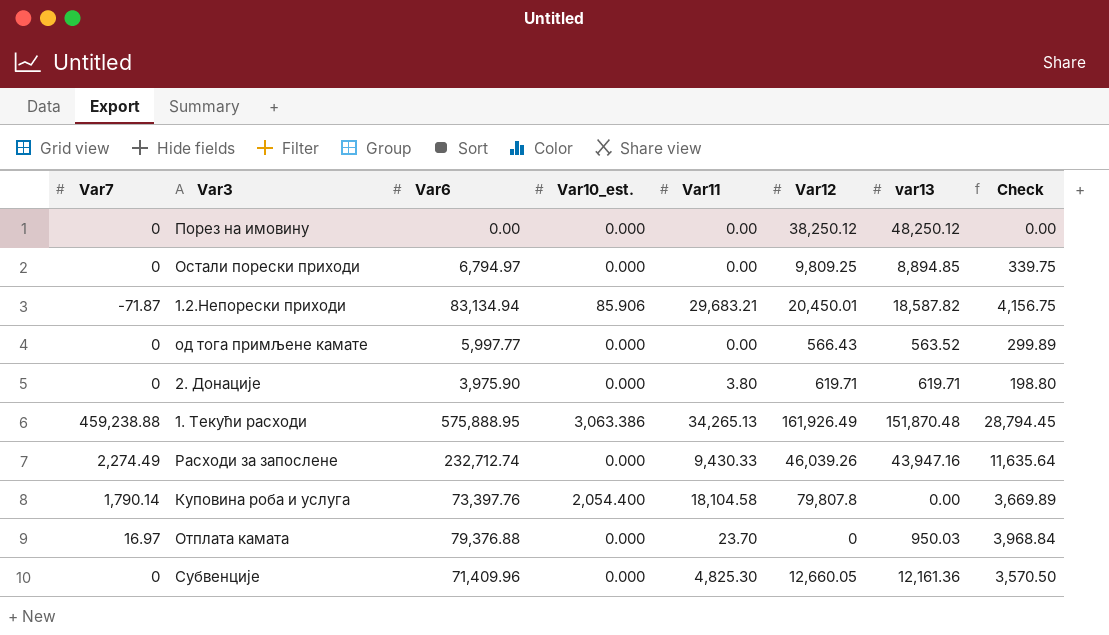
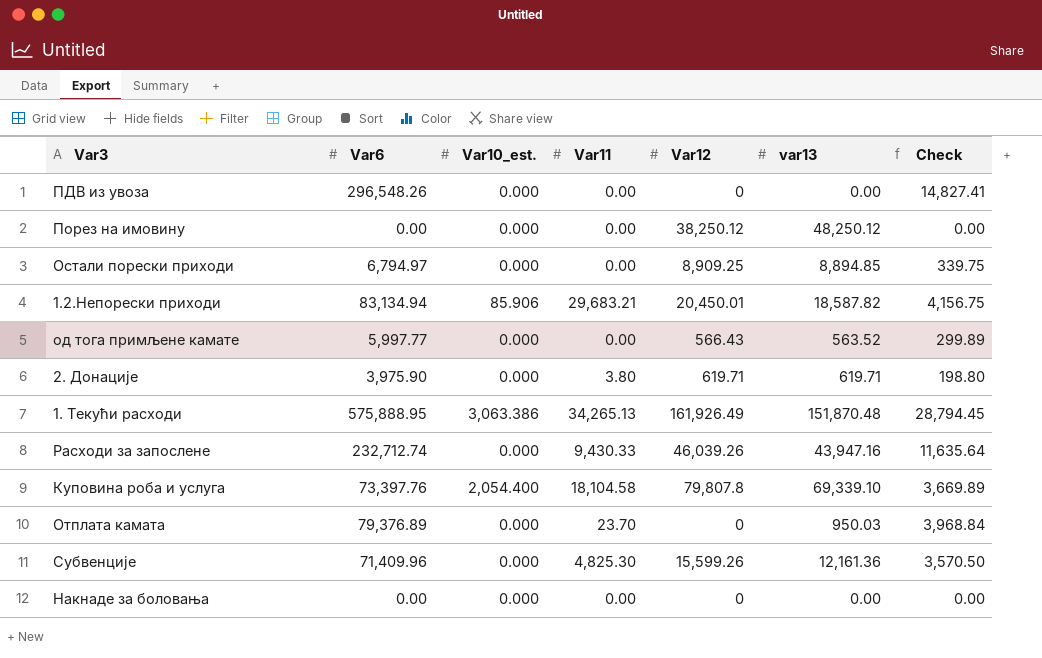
column Var7 | position: 1 -> none
row ПДВ из увоза: none -> 296,548.26 | 0.000 | 0.00 | 0 | 0.00 | 14,827.41
Остали порески приходи | Var12: 9,809.25 -> 8,909.25
Куповина роба и услуга | var13: 0.00 -> 69,339.10
Отплата камата | Var6: 79,376.88 -> 79,376.89
Субвенције | Var12: 12,660.05 -> 15,599.26
row Накнаде за боловања: none -> 0.00 | 0.000 | 0.00 | 0 | 0.00 | 0.00

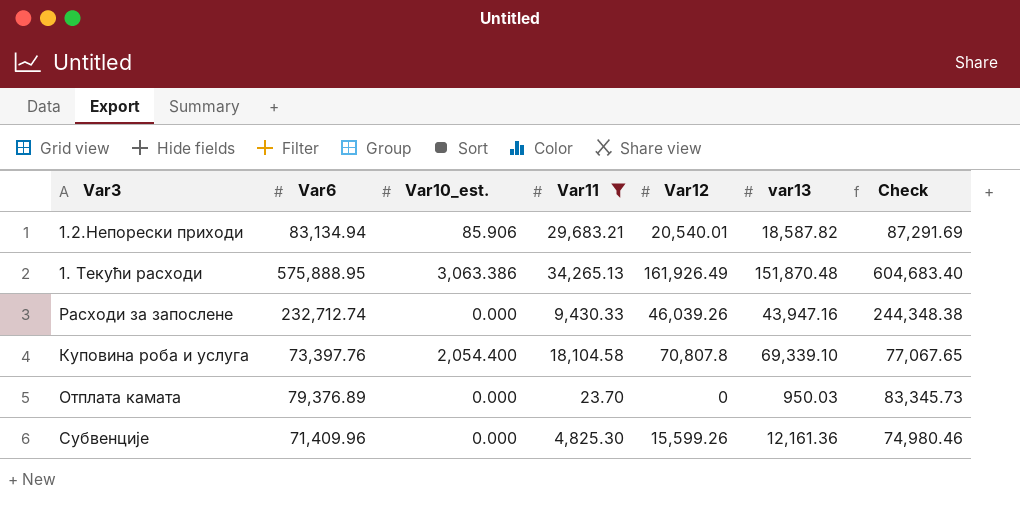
filter: none -> Var11 >= 23.70
column Check | formula: [Var6] * 0.05 -> [Var6] * 1.05
1.2.Непорески приходи | Var12: 20,450.01 -> 20,540.01
Куповина роба и услуга | Var12: 79,807.8 -> 70,807.8

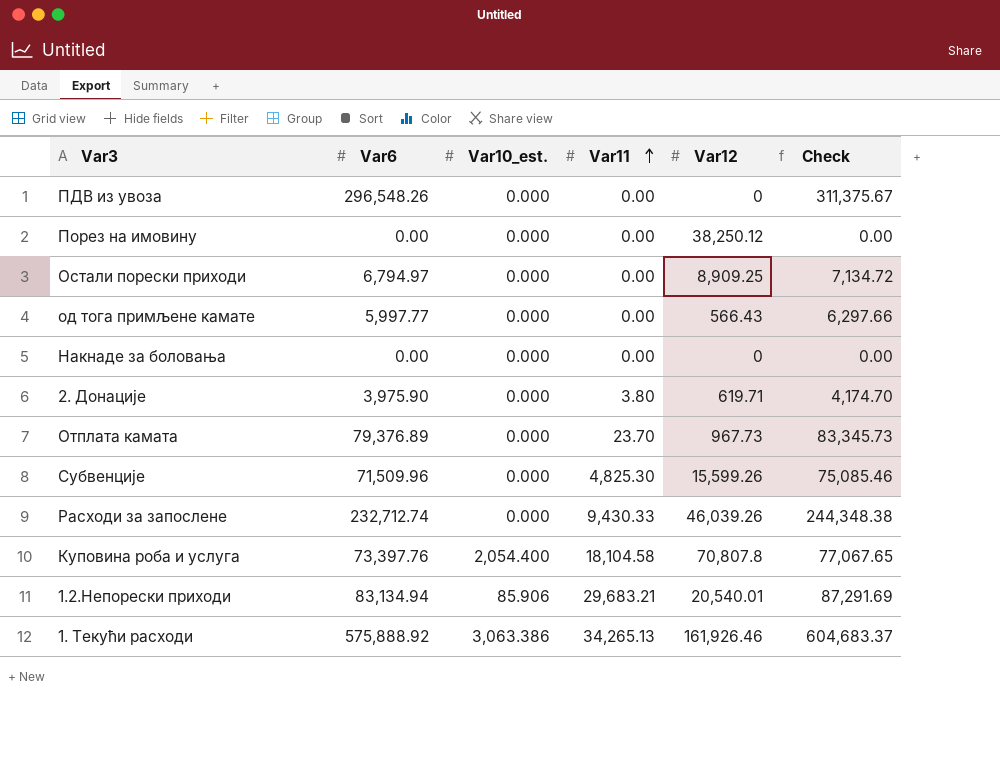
filter: Var11 >= 23.70 -> none
row order: none -> Var11 ascending
column var13 | position: 6 -> none
Отплата камата | Var12: 0 -> 967.73
Субвенције | Var6: 71,409.96 -> 71,509.96
Субвенције | Check: 74,980.46 -> 75,085.46
1. Текући расходи | Var6: 575,888.95 -> 575,888.92
1. Текући расходи | Var12: 161,926.49 -> 161,926.46
1. Текући расходи | Check: 604,683.40 -> 604,683.37

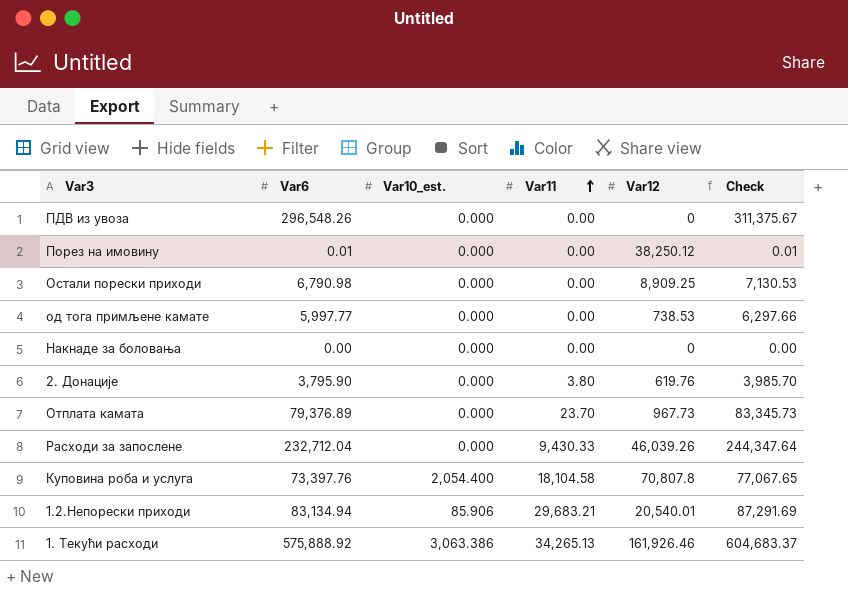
row Субвенције: 71,509.96 | 0.000 | 4,825.30 | 15,599.26 | 75,085.46 -> none
Порез на имовину | Var6: 0.00 -> 0.01
Порез на имовину | Check: 0.00 -> 0.01
Остали порески приходи | Var6: 6,794.97 -> 6,790.98
Остали порески приходи | Check: 7,134.72 -> 7,130.53
од тога примљене камате | Var12: 566.43 -> 738.53
2. Донације | Var6: 3,975.90 -> 3,795.90
2. Донације | Var12: 619.71 -> 619.76
2. Донације | Check: 4,174.70 -> 3,985.70
Расходи за запослене | Var6: 232,712.74 -> 232,712.04
Расходи за запослене | Check: 244,348.38 -> 244,347.64

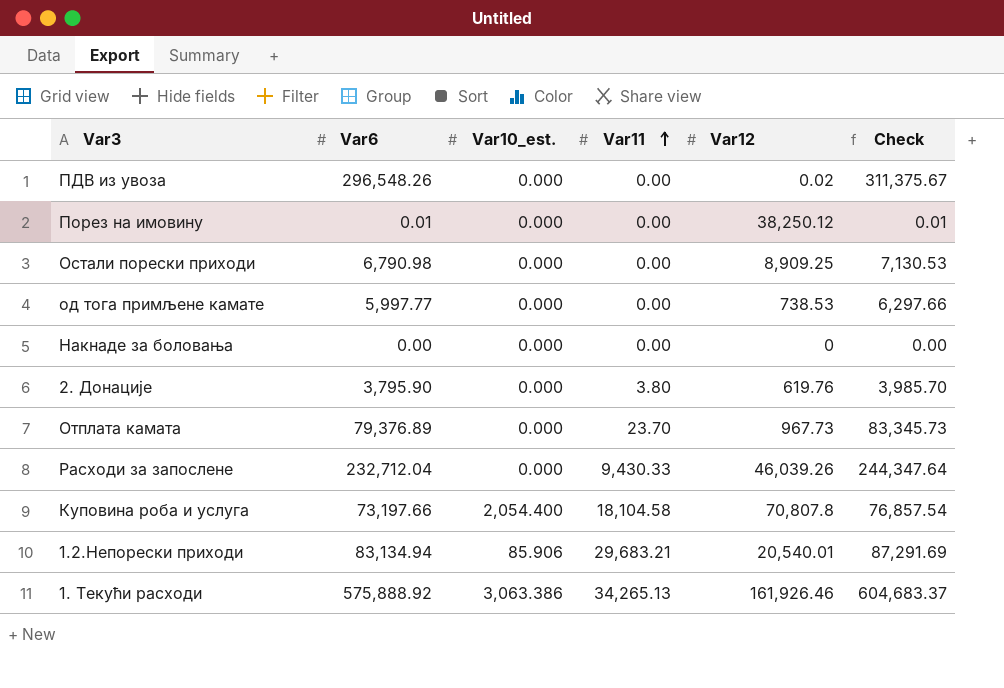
ПДВ из увоза | Var12: 0 -> 0.02
Куповина роба и услуга | Var6: 73,397.76 -> 73,197.66
Куповина роба и услуга | Check: 77,067.65 -> 76,857.54

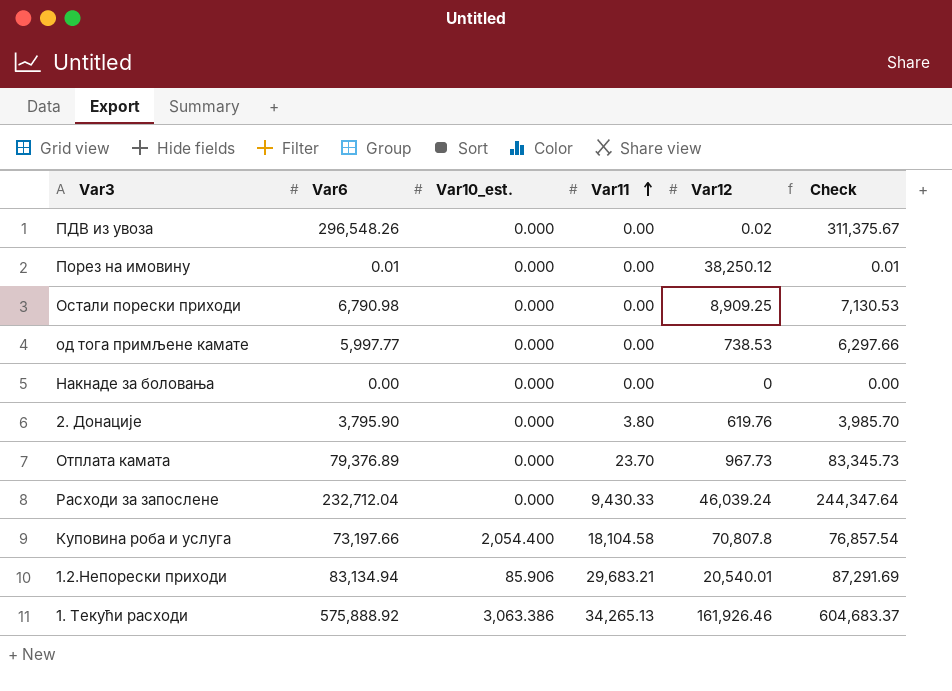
Расходи за запослене | Var12: 46,039.26 -> 46,039.24

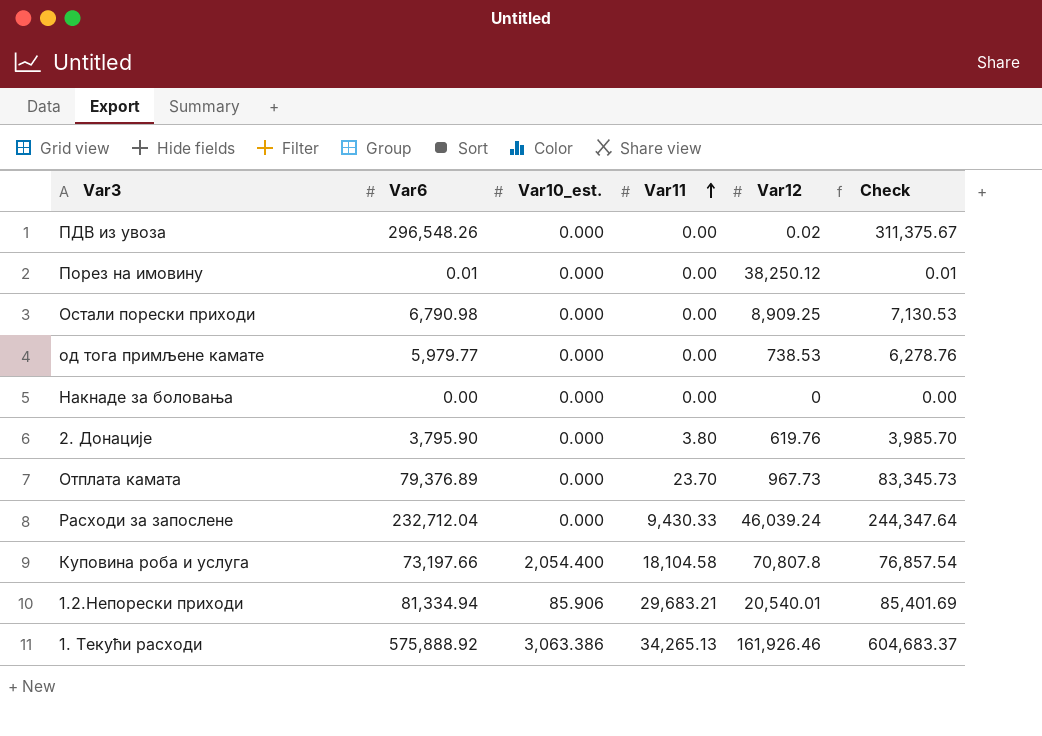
од тога примљене камате | Var6: 5,997.77 -> 5,979.77
од тога примљене камате | Check: 6,297.66 -> 6,278.76
1.2.Непорески приходи | Var6: 83,134.94 -> 81,334.94
1.2.Непорески приходи | Check: 87,291.69 -> 85,401.69

